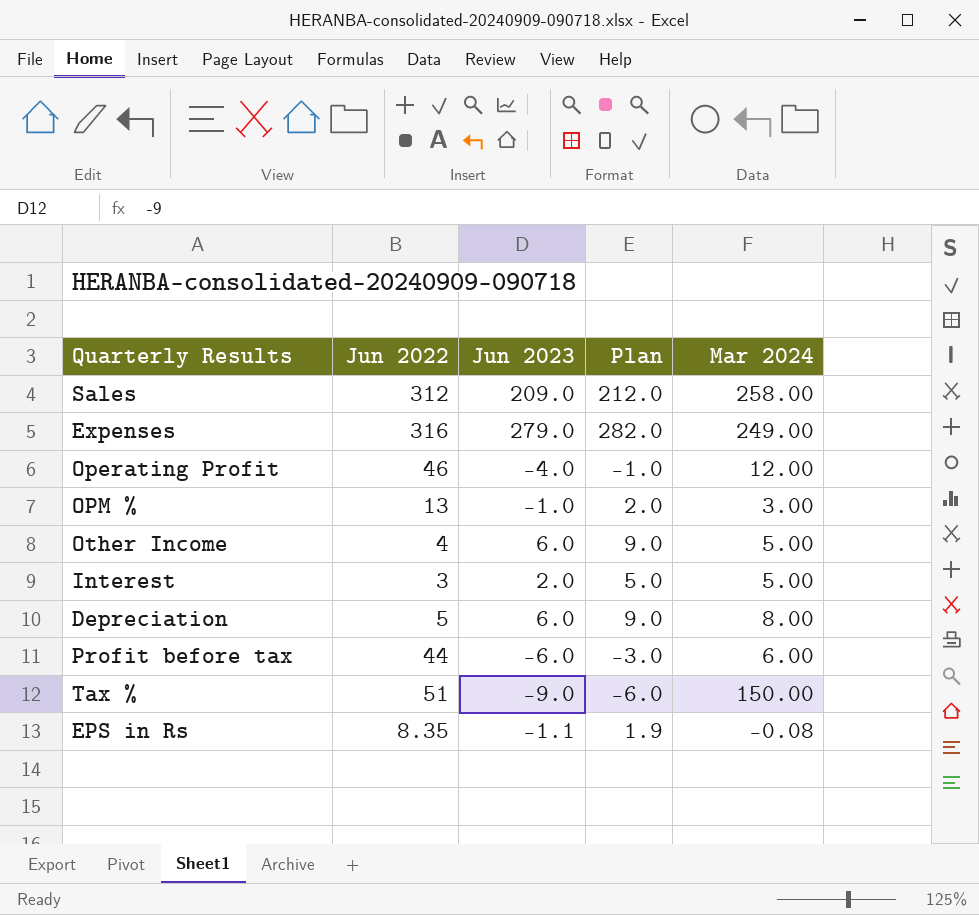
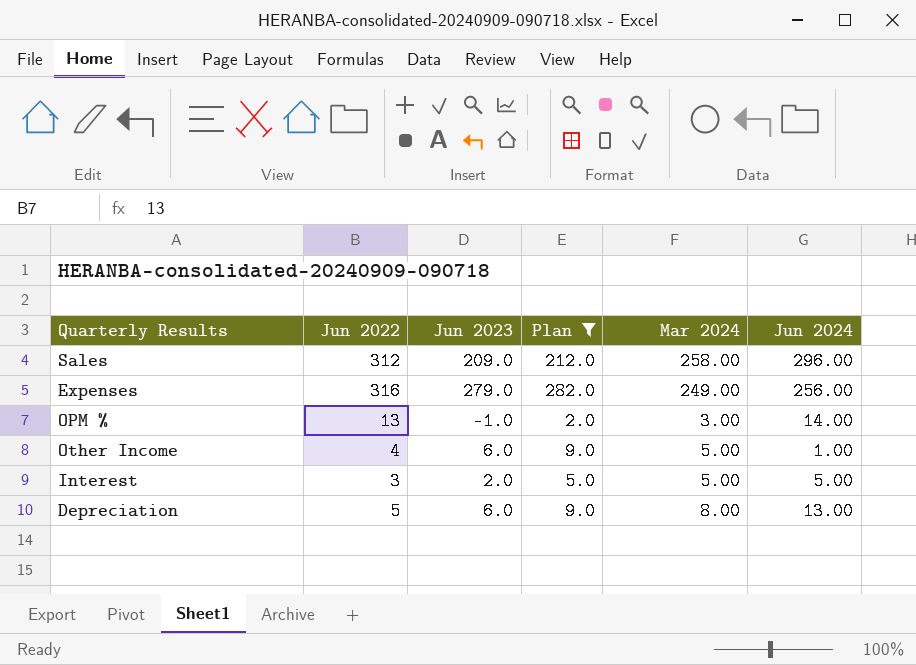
filter: none -> Plan >= 2.0
column Jun 2024 | position: none -> 6

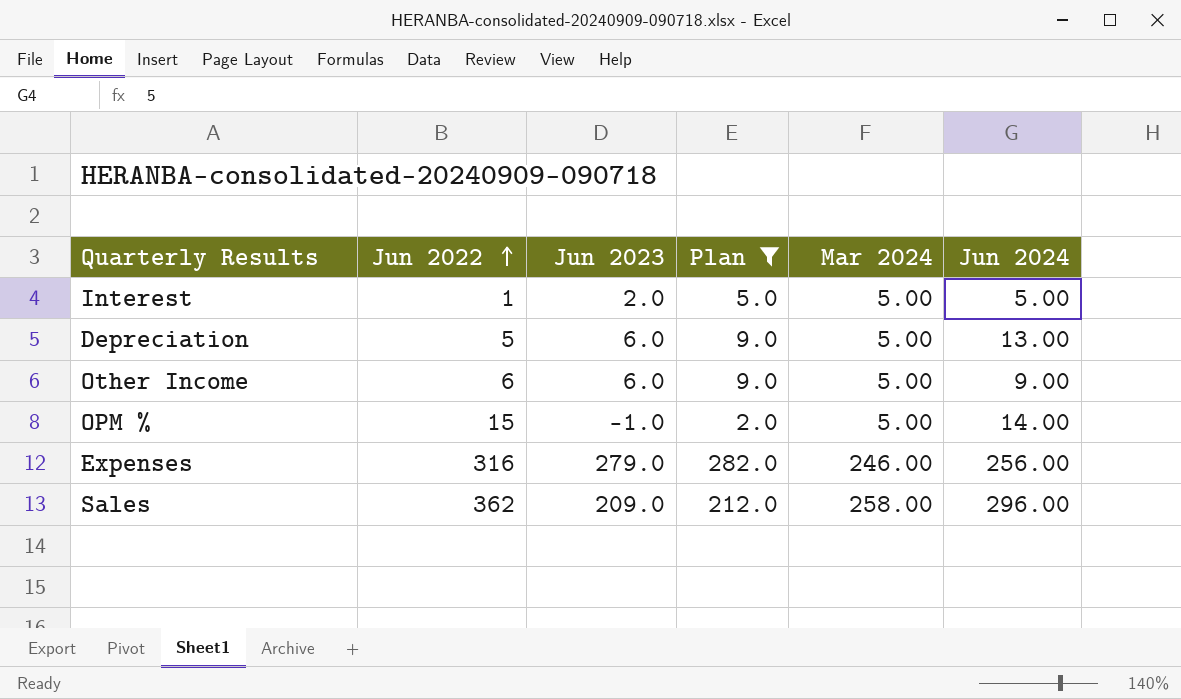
row order: none -> Jun 2022 ascending
Interest | Jun 2022: 3 -> 1
Depreciation | Mar 2024: 8.00 -> 5.00
Other Income | Jun 2022: 4 -> 6
Other Income | Jun 2024: 1.00 -> 9.00
OPM % | Jun 2022: 13 -> 15
OPM % | Mar 2024: 3.00 -> 5.00
Expenses | Mar 2024: 249.00 -> 246.00
Sales | Jun 2022: 312 -> 362

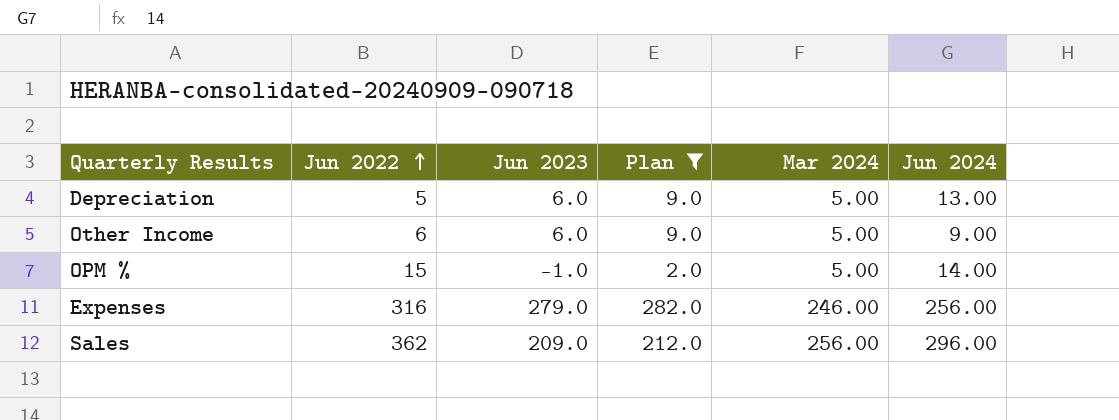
row Interest: 1 | 2.0 | 5.0 | 5.00 | 5.00 -> none
Sales | Mar 2024: 258.00 -> 256.00

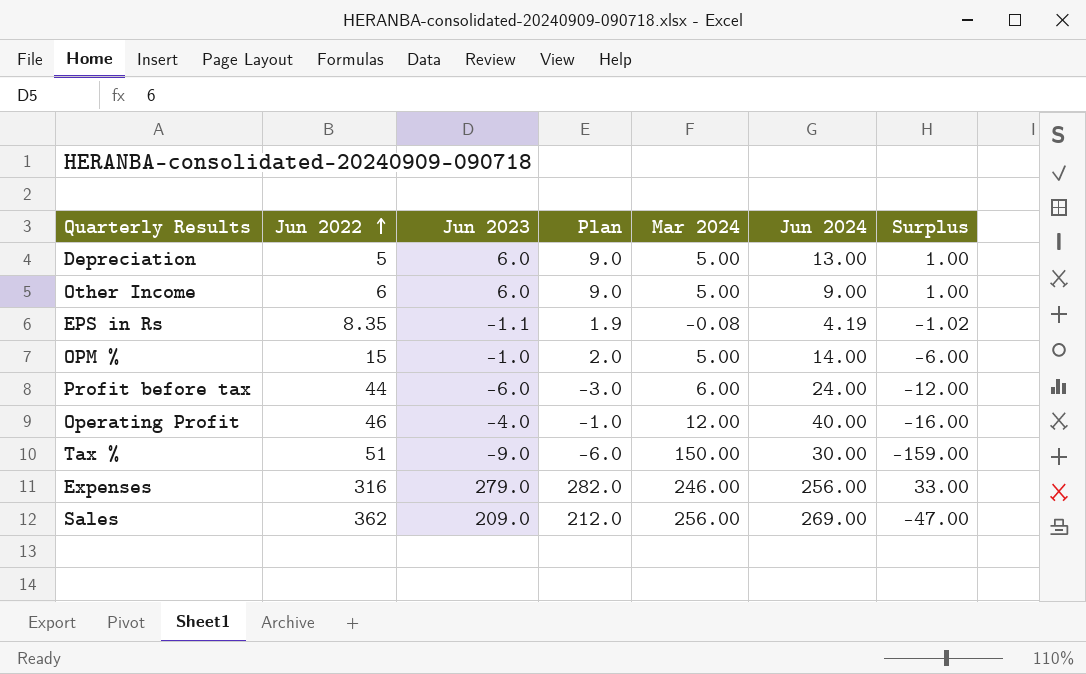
filter: Plan >= 2.0 -> none
column Surplus | formula: none -> [Jun 2023] - [Mar 2024]
Sales | Jun 2024: 296.00 -> 269.00

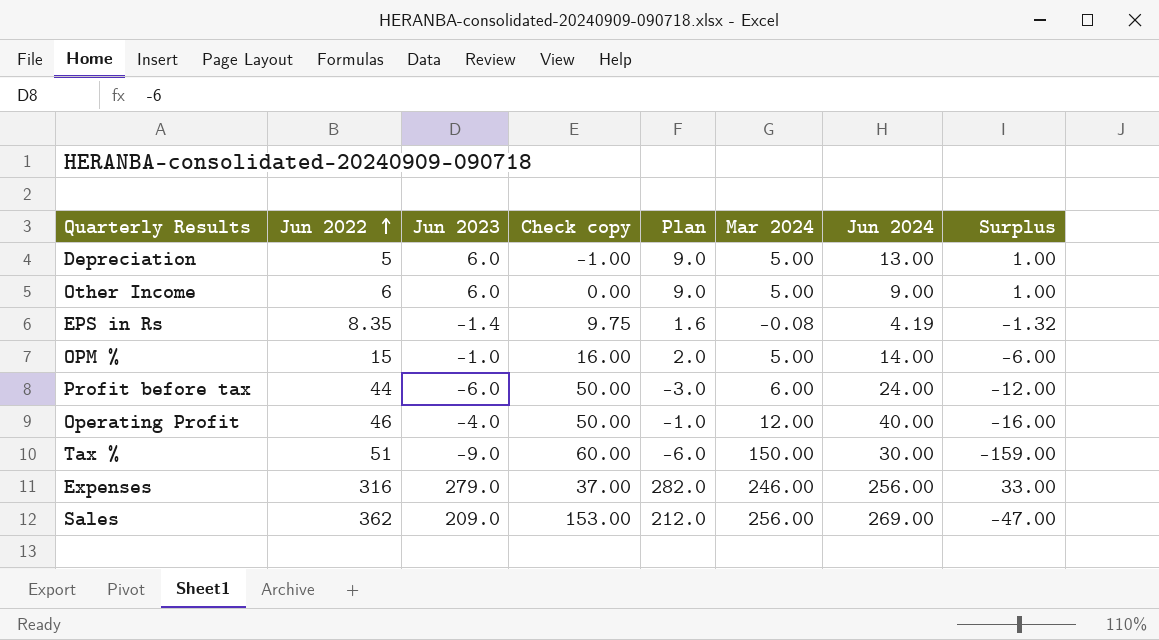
column Check copy | formula: none -> [Jun 2022] - [Jun 2023]
EPS in Rs | Jun 2023: -1.1 -> -1.4
EPS in Rs | Plan: 1.9 -> 1.6
EPS in Rs | Surplus: -1.02 -> -1.32

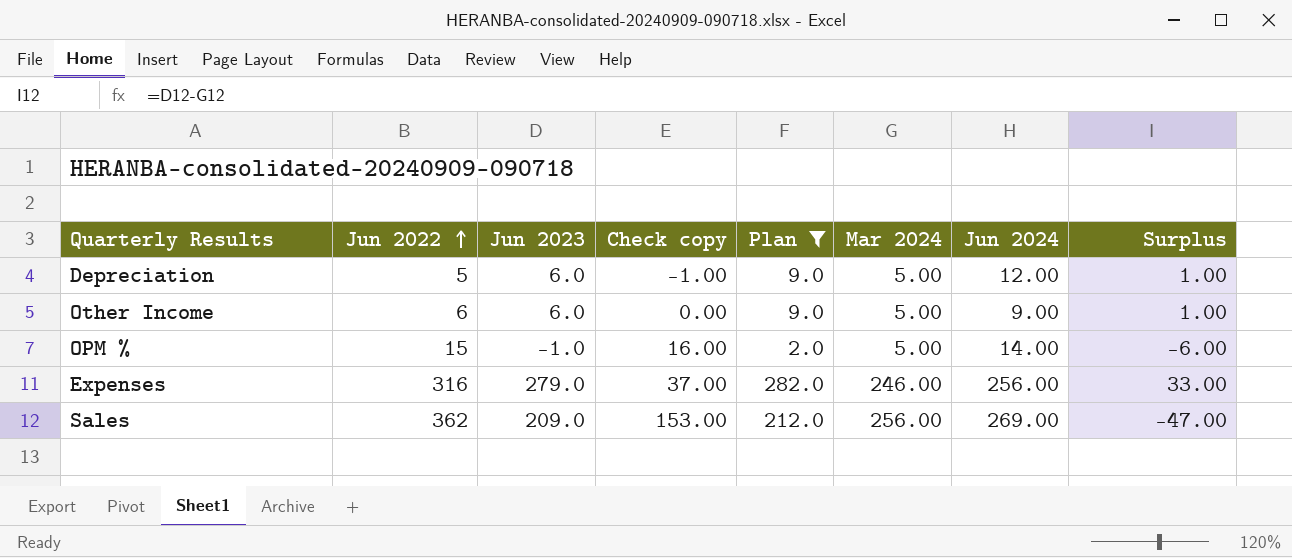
filter: none -> Plan >= 2.0
Depreciation | Jun 2024: 13.00 -> 12.00

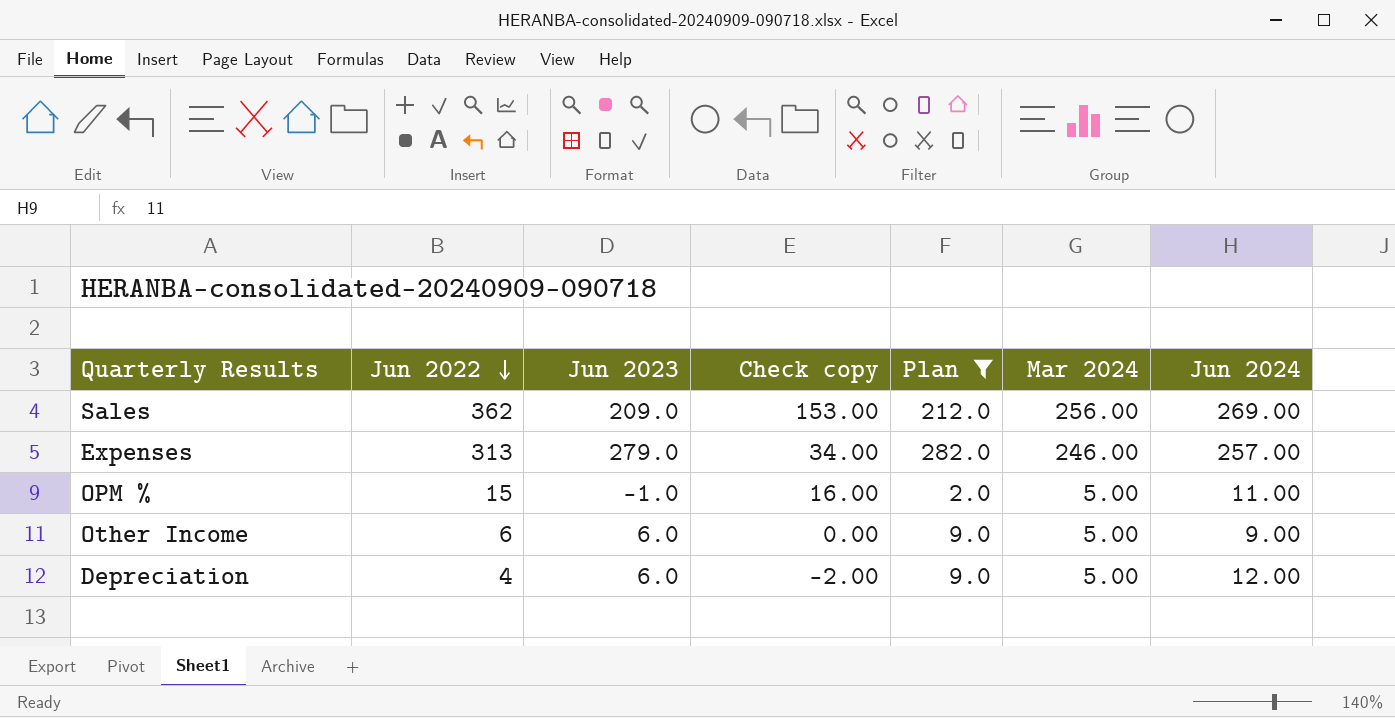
row order: Jun 2022 ascending -> Jun 2022 descending
column Surplus | formula: [Jun 2023] - [Mar 2024] -> none
Expenses | Jun 2022: 316 -> 313
Expenses | Check copy: 37.00 -> 34.00
Expenses | Jun 2024: 256.00 -> 257.00
OPM % | Jun 2024: 14.00 -> 11.00
Depreciation | Jun 2022: 5 -> 4
Depreciation | Check copy: -1.00 -> -2.00

